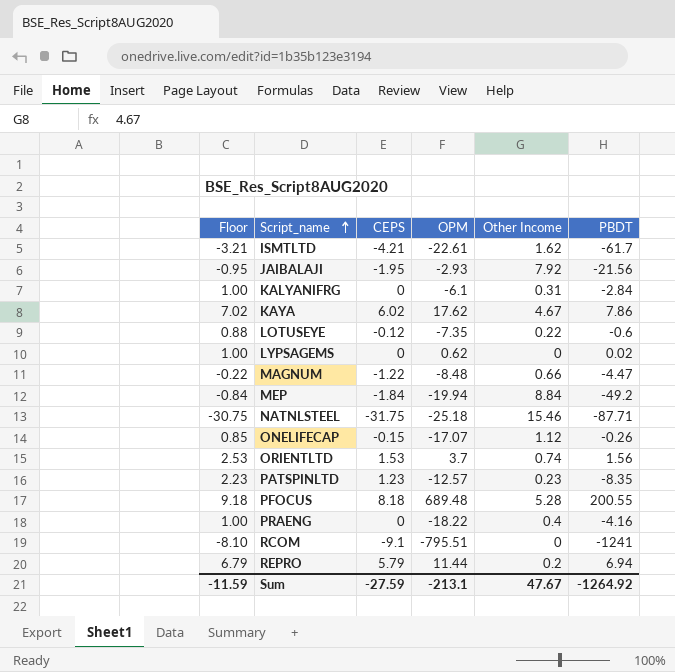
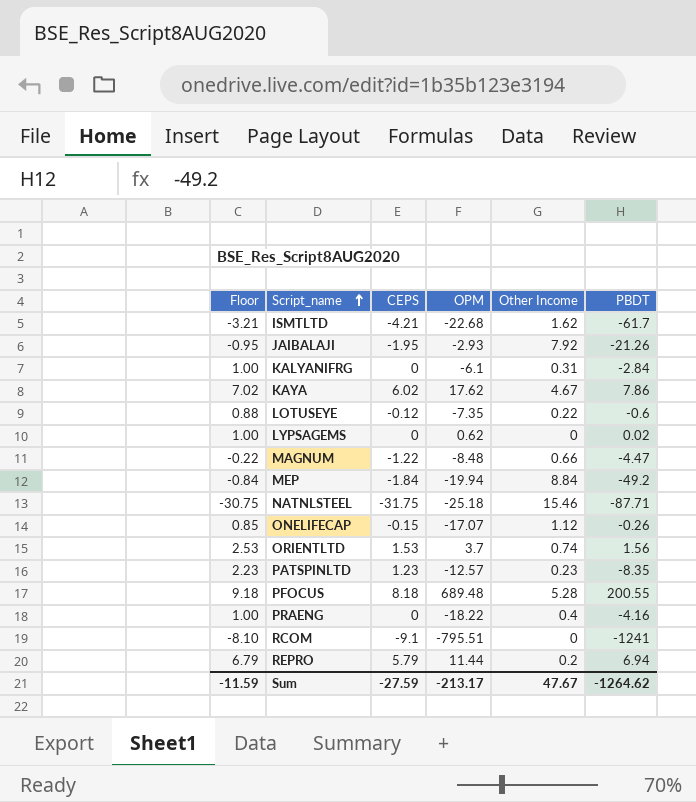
ISMTLTD | OPM: -22.61 -> -22.68
JAIBALAJI | PBDT: -21.56 -> -21.26
Sum | OPM: -213.1 -> -213.17
Sum | PBDT: -1264.92 -> -1264.62

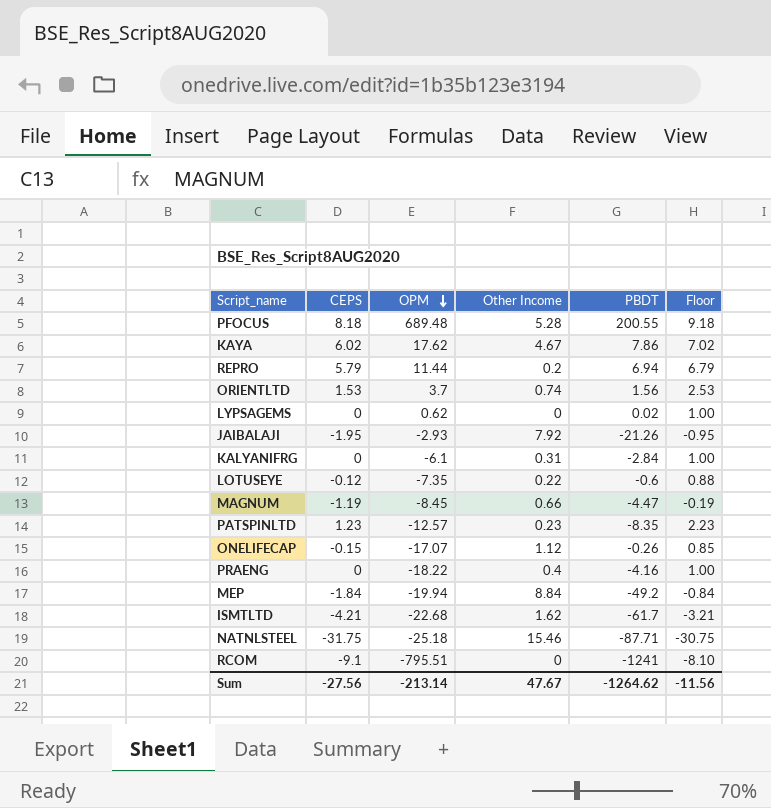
row order: Script_name ascending -> OPM descending
column Floor | position: 1 -> 6
MAGNUM | CEPS: -1.22 -> -1.19
MAGNUM | OPM: -8.48 -> -8.45
MAGNUM | Floor: -0.22 -> -0.19
Sum | CEPS: -27.59 -> -27.56
Sum | OPM: -213.17 -> -213.14
Sum | Floor: -11.59 -> -11.56

